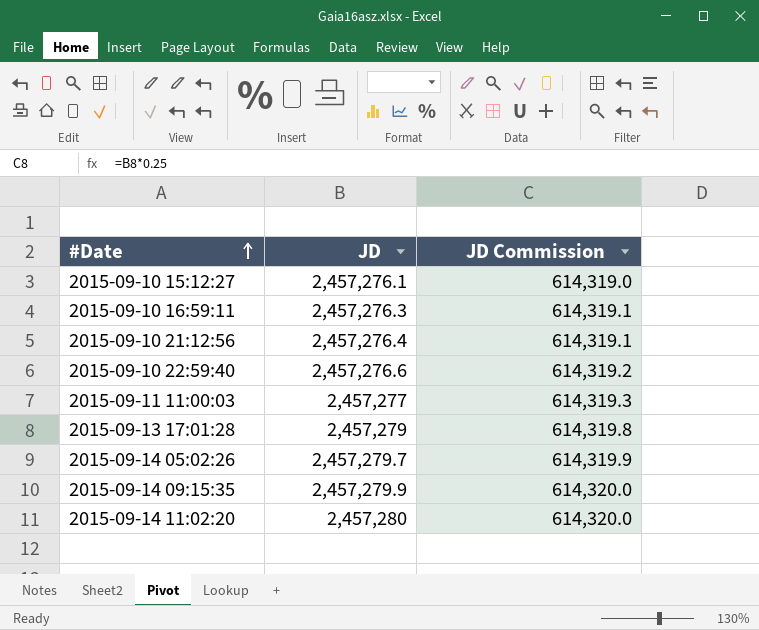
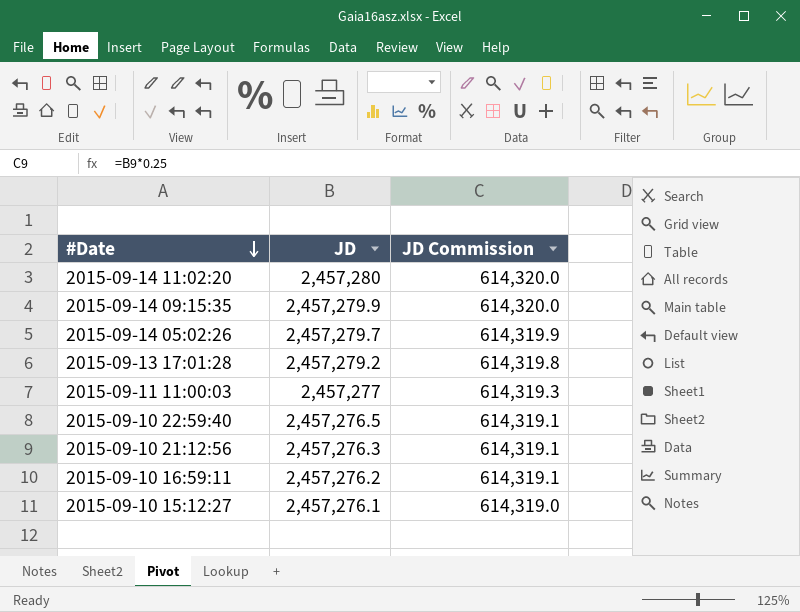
row order: #Date ascending -> #Date descending
2015-09-13 17:01:28 | JD: 2,457,279 -> 2,457,279.2
2015-09-10 22:59:40 | JD: 2,457,276.6 -> 2,457,276.5
2015-09-10 22:59:40 | JD Commission: 614,319.2 -> 614,319.1
2015-09-10 21:12:56 | JD: 2,457,276.4 -> 2,457,276.3
2015-09-10 16:59:11 | JD: 2,457,276.3 -> 2,457,276.2

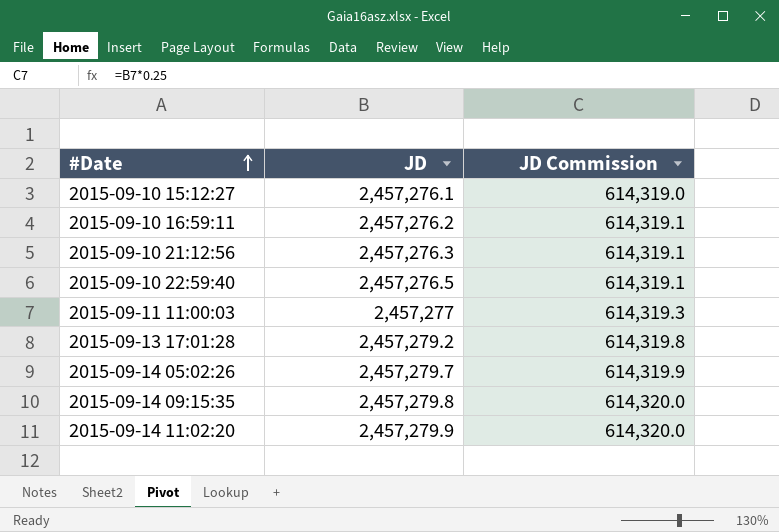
row order: #Date descending -> #Date ascending
2015-09-14 09:15:35 | JD: 2,457,279.9 -> 2,457,279.8
2015-09-14 11:02:20 | JD: 2,457,280 -> 2,457,279.9

